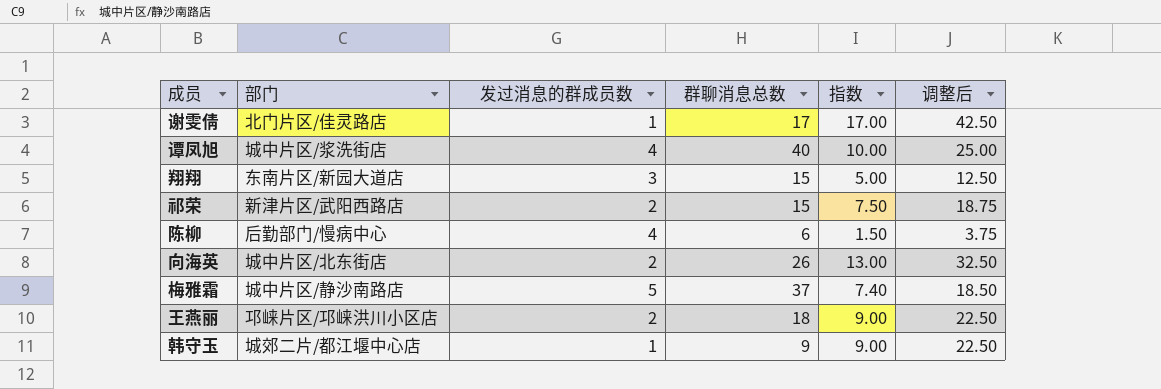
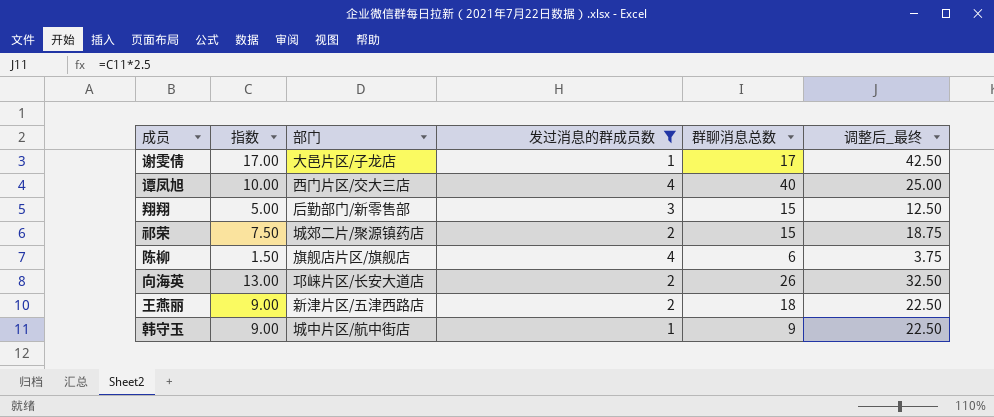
filter: none -> 发过消息的群成员数 != 5
column 指数 | position: 5 -> 2
column name: 调整后 -> 调整后_最终
谢雯倩 | 部门: 北门片区/佳灵路店 -> 大邑片区/子龙店
谭凤旭 | 部门: 城中片区/浆洗街店 -> 西门片区/交大三店
翔翔 | 部门: 东南片区/新园大道店 -> 后勤部门/新零售部
祁荣 | 部门: 新津片区/武阳西路店 -> 城郊二片/聚源镇药店
陈柳 | 部门: 后勤部门/慢病中心 -> 旗舰店片区/旗舰店
向海英 | 部门: 城中片区/北东街店 -> 邛崃片区/长安大道店
王燕丽 | 部门: 邛崃片区/邛崃洪川小区店 -> 新津片区/五津西路店
韩守玉 | 部门: 城郊二片/都江堰中心店 -> 城中片区/航中街店

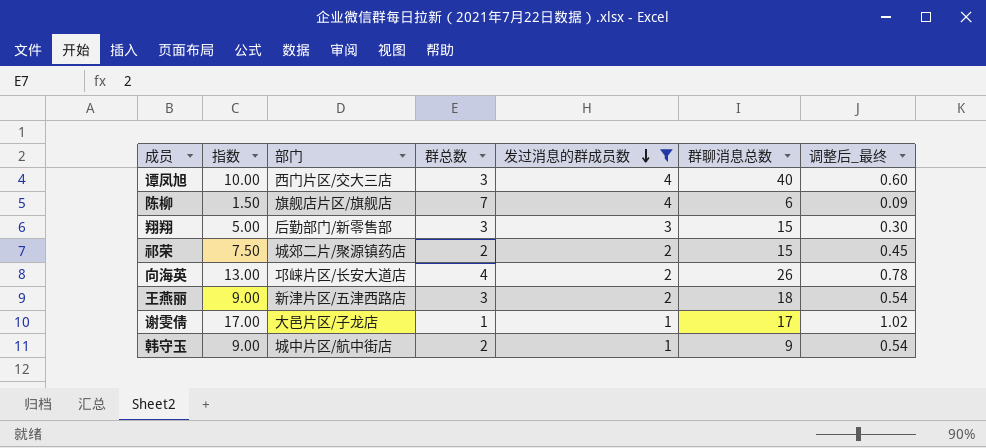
row order: none -> 发过消息的群成员数 descending
column 群总数 | position: none -> 4
column 调整后_最终 | formula: [指数] * 2.5 -> [指数] * 0.06

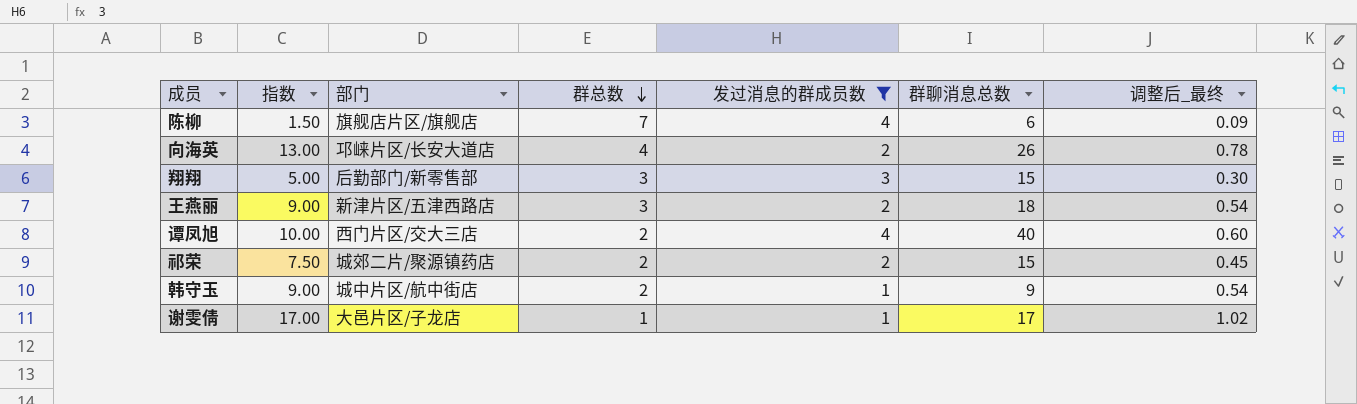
row order: 发过消息的群成员数 descending -> 群总数 descending
谭凤旭 | 群总数: 3 -> 2

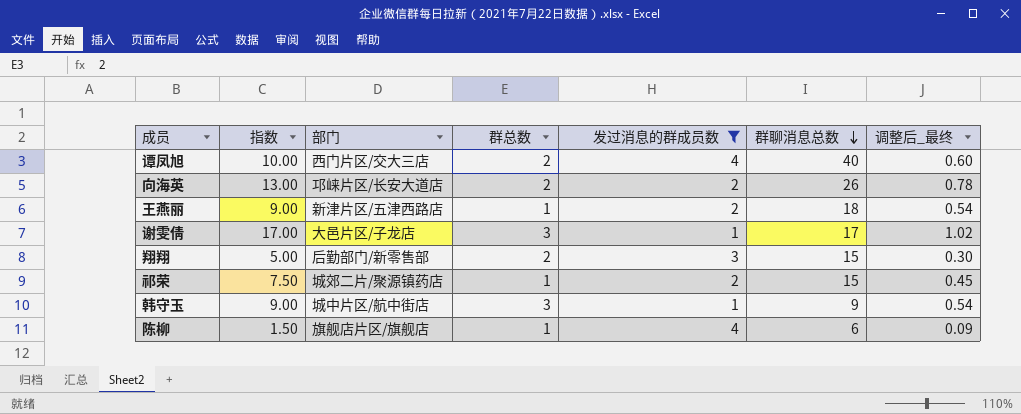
row order: 群总数 descending -> 群聊消息总数 descending
向海英 | 群总数: 4 -> 2
王燕丽 | 群总数: 3 -> 1
谢雯倩 | 群总数: 1 -> 3
翔翔 | 群总数: 3 -> 2
祁荣 | 群总数: 2 -> 1
韩守玉 | 群总数: 2 -> 3
陈柳 | 群总数: 7 -> 1

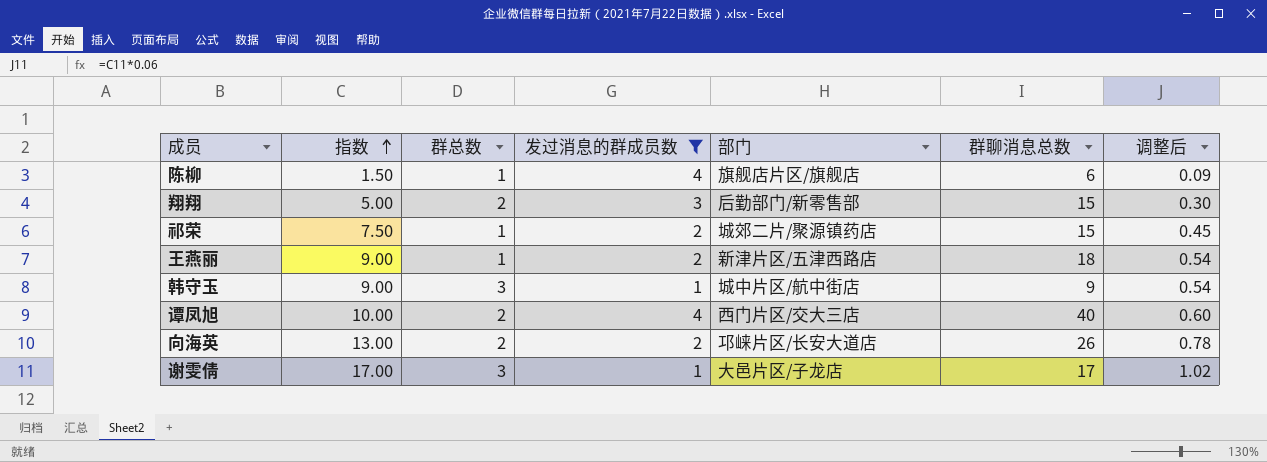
row order: 群聊消息总数 descending -> 指数 ascending
column 部门 | position: 3 -> 5
column name: 调整后_最终 -> 调整后

